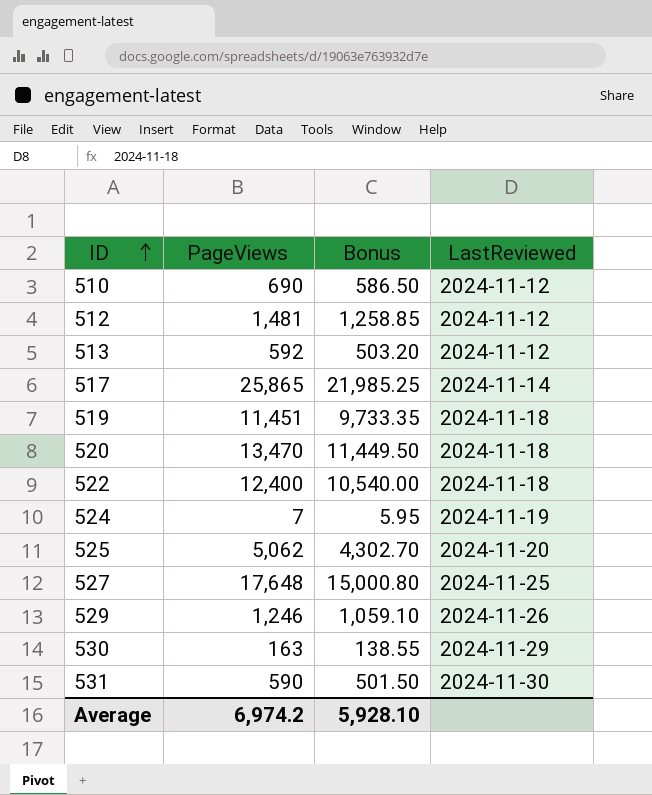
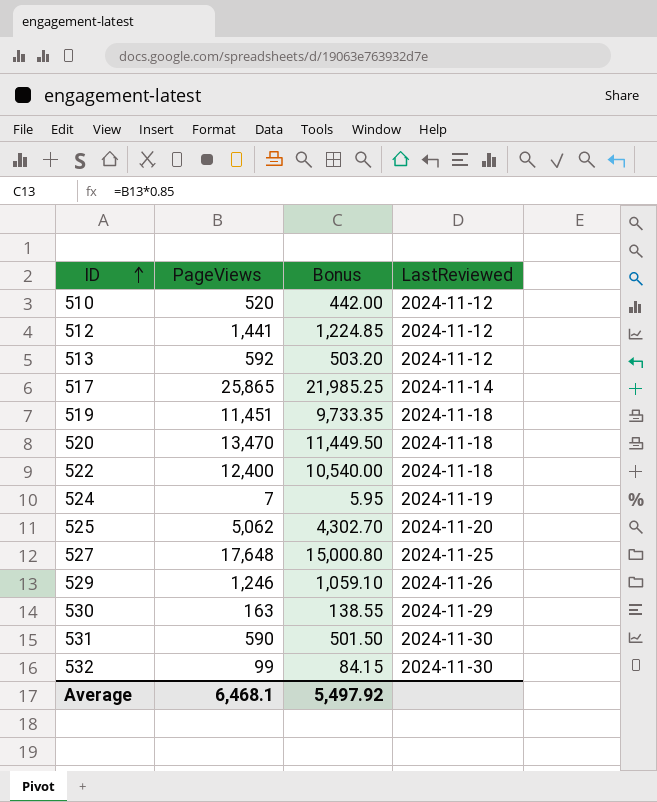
510 | PageViews: 690 -> 520
510 | Bonus: 586.50 -> 442.00
512 | PageViews: 1,481 -> 1,441
512 | Bonus: 1,258.85 -> 1,224.85
row 532: none -> 99 | 84.15 | 2024-11-30
Average | PageViews: 6,974.2 -> 6,468.1
Average | Bonus: 5,928.10 -> 5,497.92

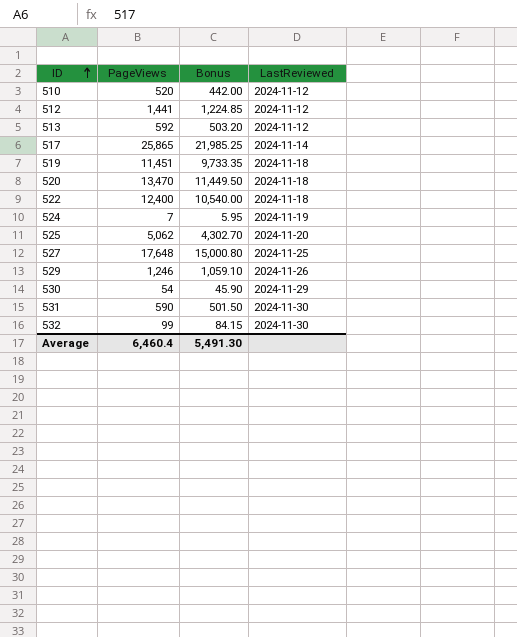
530 | PageViews: 163 -> 54
530 | Bonus: 138.55 -> 45.90
Average | PageViews: 6,468.1 -> 6,460.4
Average | Bonus: 5,497.92 -> 5,491.30

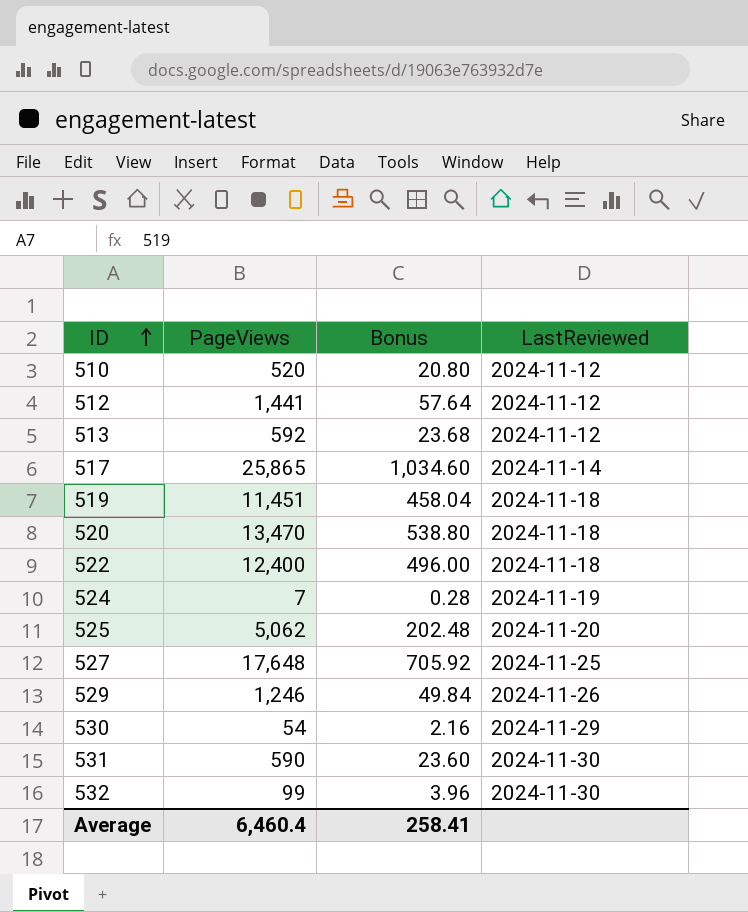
column Bonus | formula: [PageViews] * 0.85 -> [PageViews] * 0.04
Average | Bonus: 5,491.30 -> 258.41

